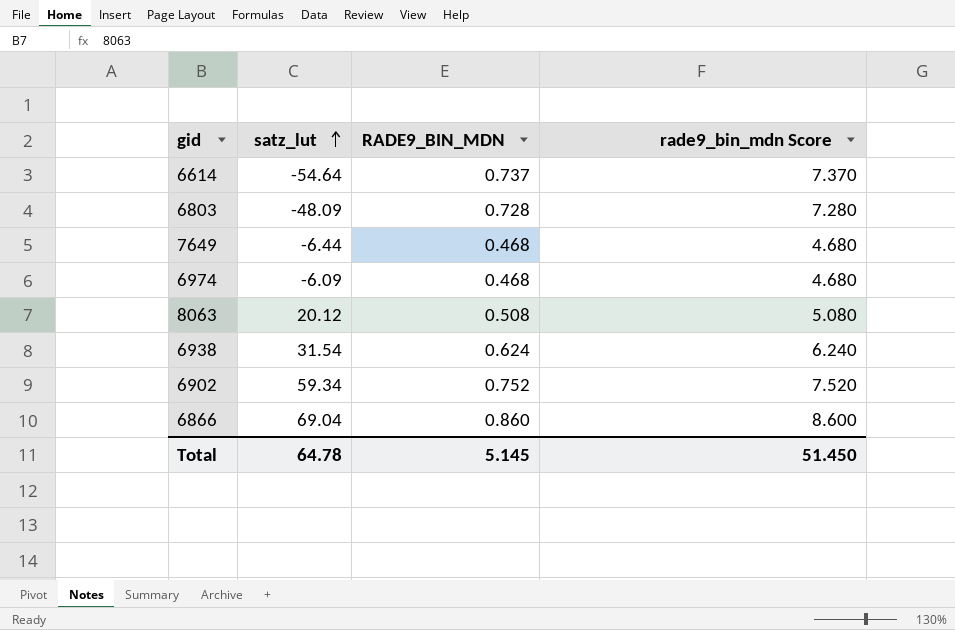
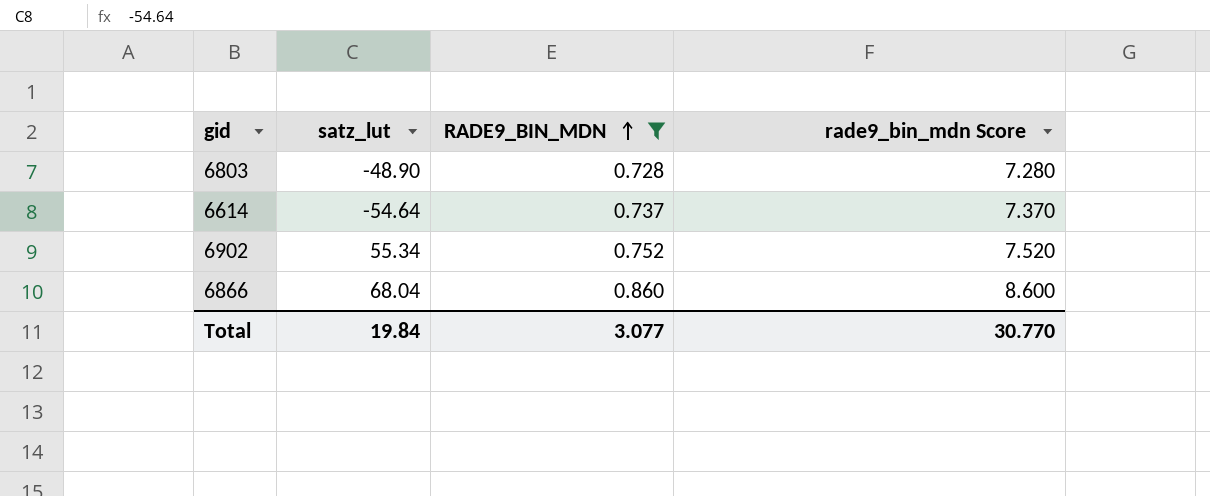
filter: none -> RADE9_BIN_MDN >= 0.728
row order: satz_lut ascending -> RADE9_BIN_MDN ascending
6803 | satz_lut: -48.09 -> -48.90
6902 | satz_lut: 59.34 -> 55.34
6866 | satz_lut: 69.04 -> 68.04
Total | satz_lut: 64.78 -> 19.84
Total | RADE9_BIN_MDN: 5.145 -> 3.077
Total | rade9_bin_mdn Score: 51.450 -> 30.770

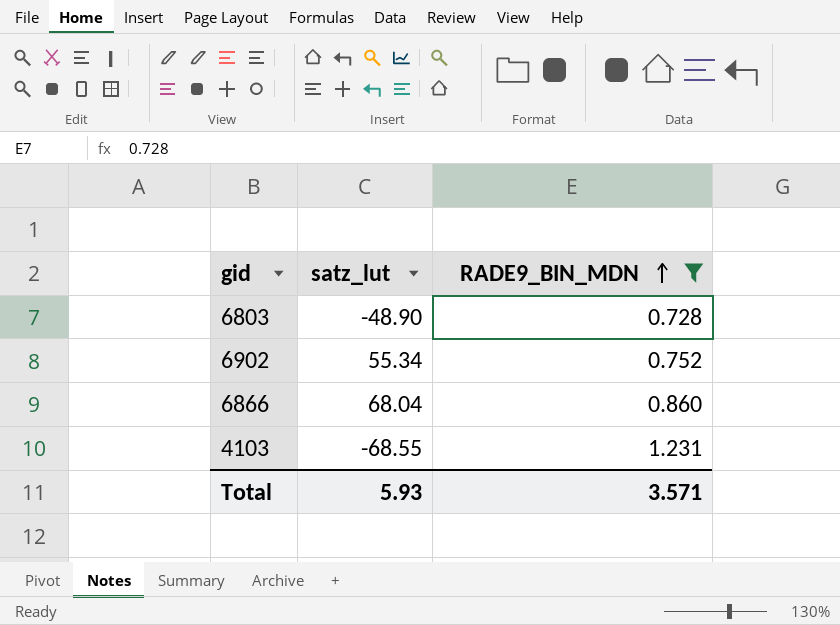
column rade9_bin_mdn Score | formula: [RADE9_BIN_MDN] * 10 -> none
row 6614: -54.64 | 0.737 | 7.370 -> none
row 4103: none -> -68.55 | 1.231
Total | satz_lut: 19.84 -> 5.93
Total | RADE9_BIN_MDN: 3.077 -> 3.571

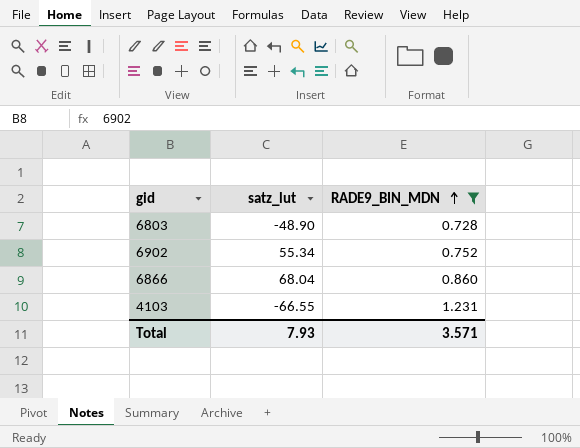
4103 | satz_lut: -68.55 -> -66.55
Total | satz_lut: 5.93 -> 7.93

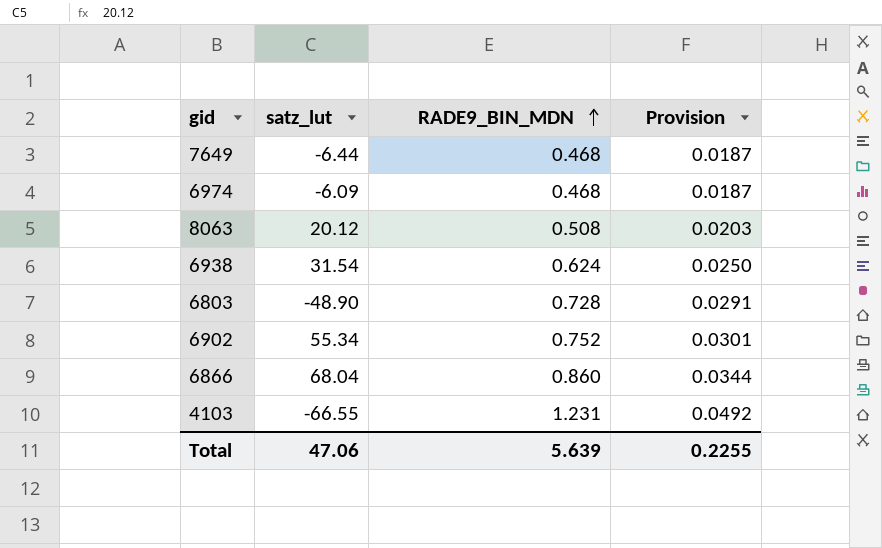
filter: RADE9_BIN_MDN >= 0.728 -> none
column Provision | formula: none -> [RADE9_BIN_MDN] * 0.04
Total | satz_lut: 7.93 -> 47.06
Total | RADE9_BIN_MDN: 3.571 -> 5.639

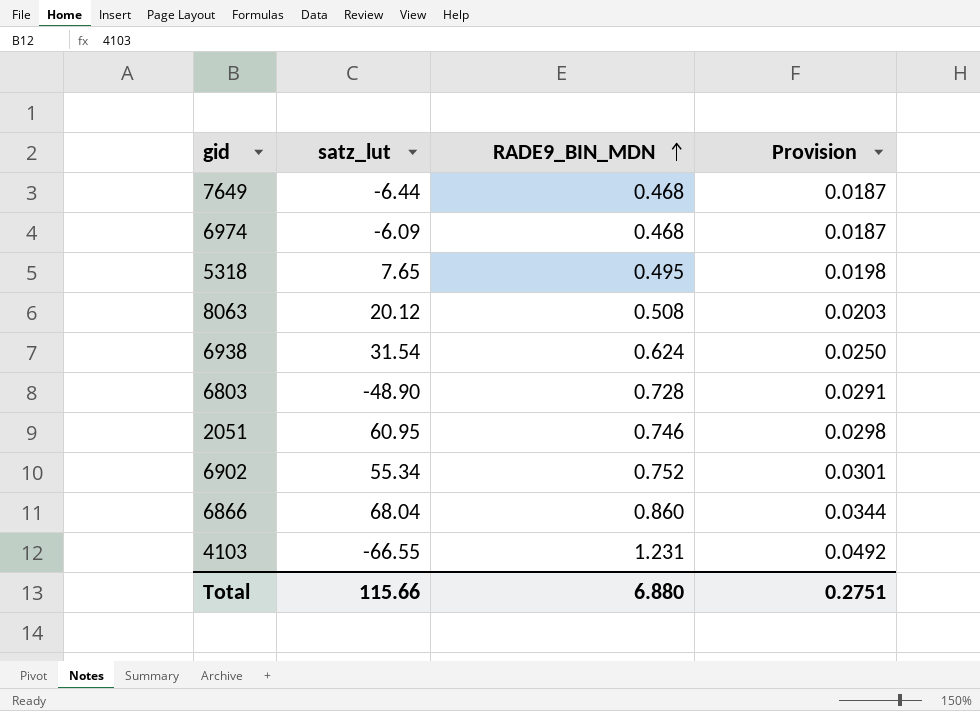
row 5318: none -> 7.65 | 0.495 | 0.0198
row 2051: none -> 60.95 | 0.746 | 0.0298
Total | satz_lut: 47.06 -> 115.66
Total | RADE9_BIN_MDN: 5.639 -> 6.880
Total | Provision: 0.2255 -> 0.2751

